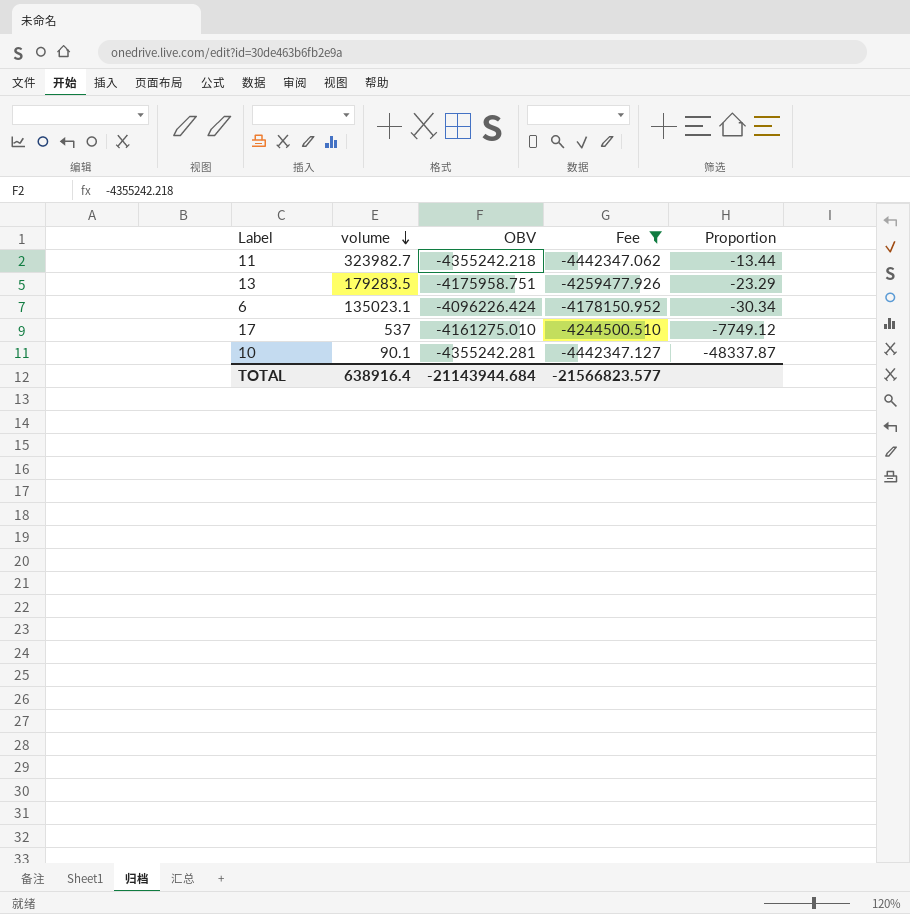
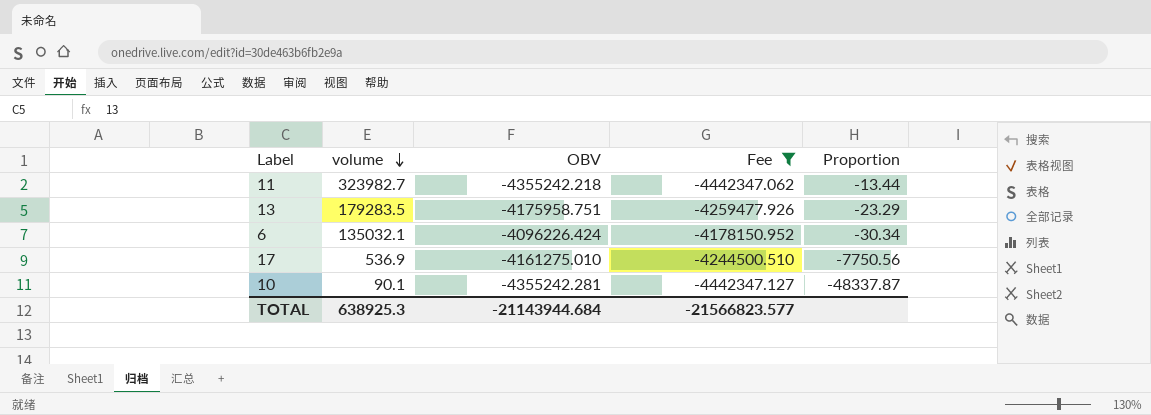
6 | volume: 135023.1 -> 135032.1
17 | volume: 537 -> 536.9
17 | Proportion: -7749.12 -> -7750.56
TOTAL | volume: 638916.4 -> 638925.3

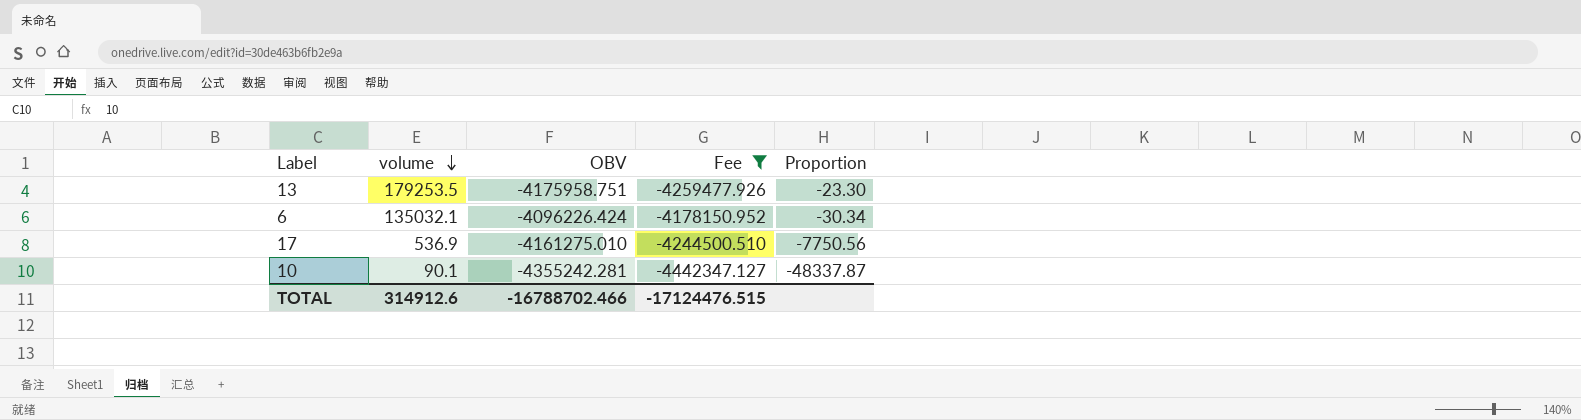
row 11: 323982.7 | -4355242.218 | -4442347.062 | -13.44 -> none
13 | volume: 179283.5 -> 179253.5
13 | Proportion: -23.29 -> -23.30
TOTAL | volume: 638925.3 -> 314912.6
TOTAL | OBV: -21143944.684 -> -16788702.466
TOTAL | Fee: -21566823.577 -> -17124476.515

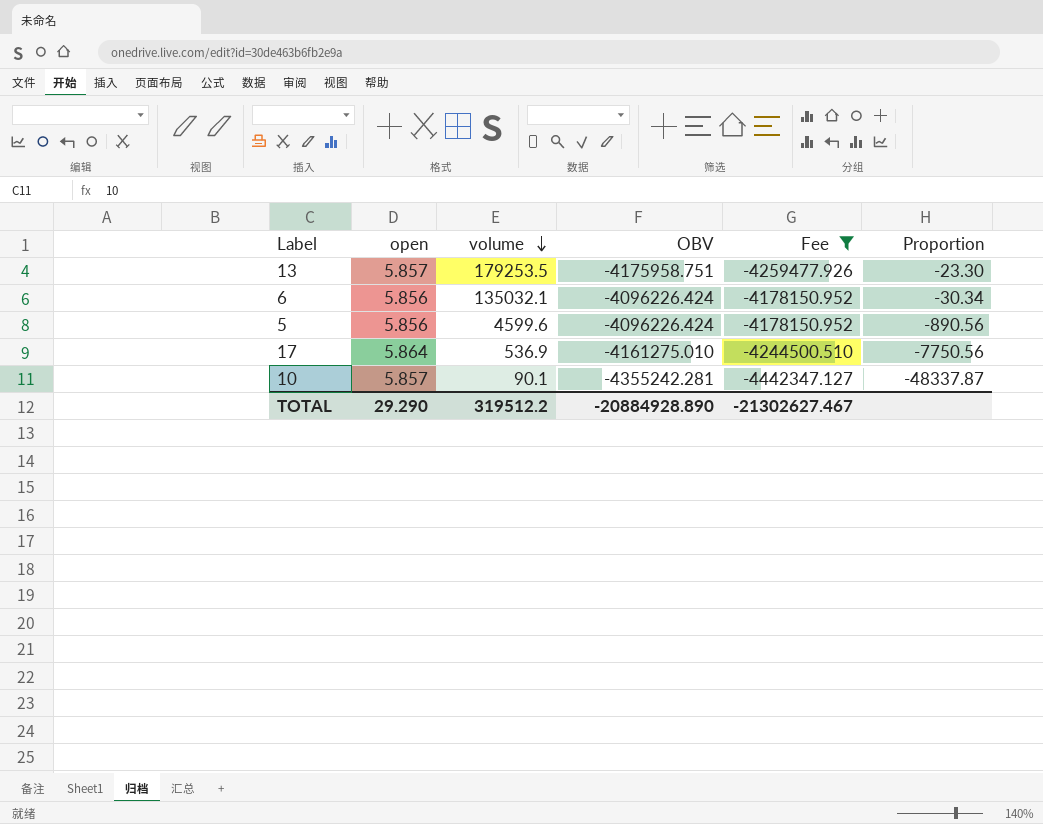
column open | position: none -> 2
row 5: none -> 5.856 | 4599.6 | -4096226.424 | -4178150.952 | -890.56
TOTAL | volume: 314912.6 -> 319512.2
TOTAL | OBV: -16788702.466 -> -20884928.890
TOTAL | Fee: -17124476.515 -> -21302627.467

